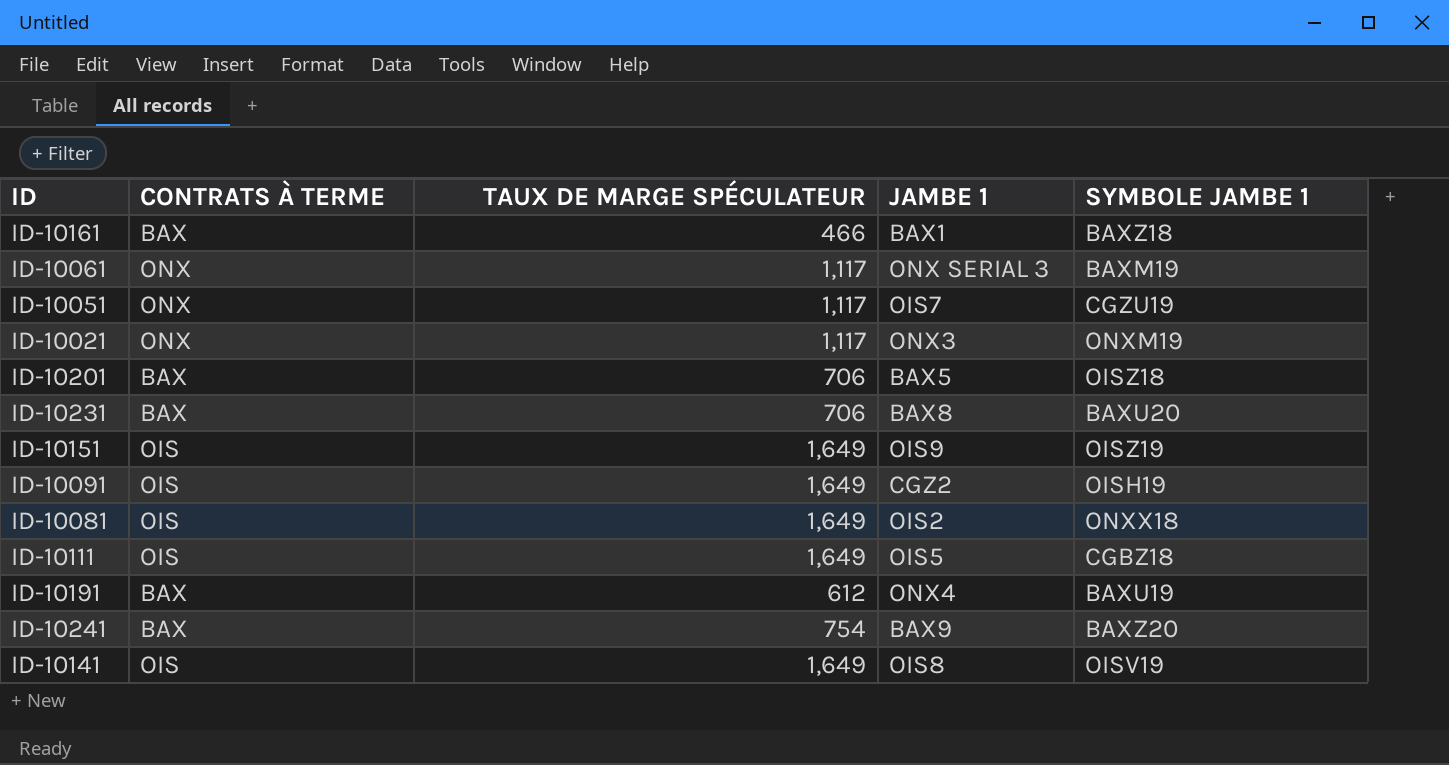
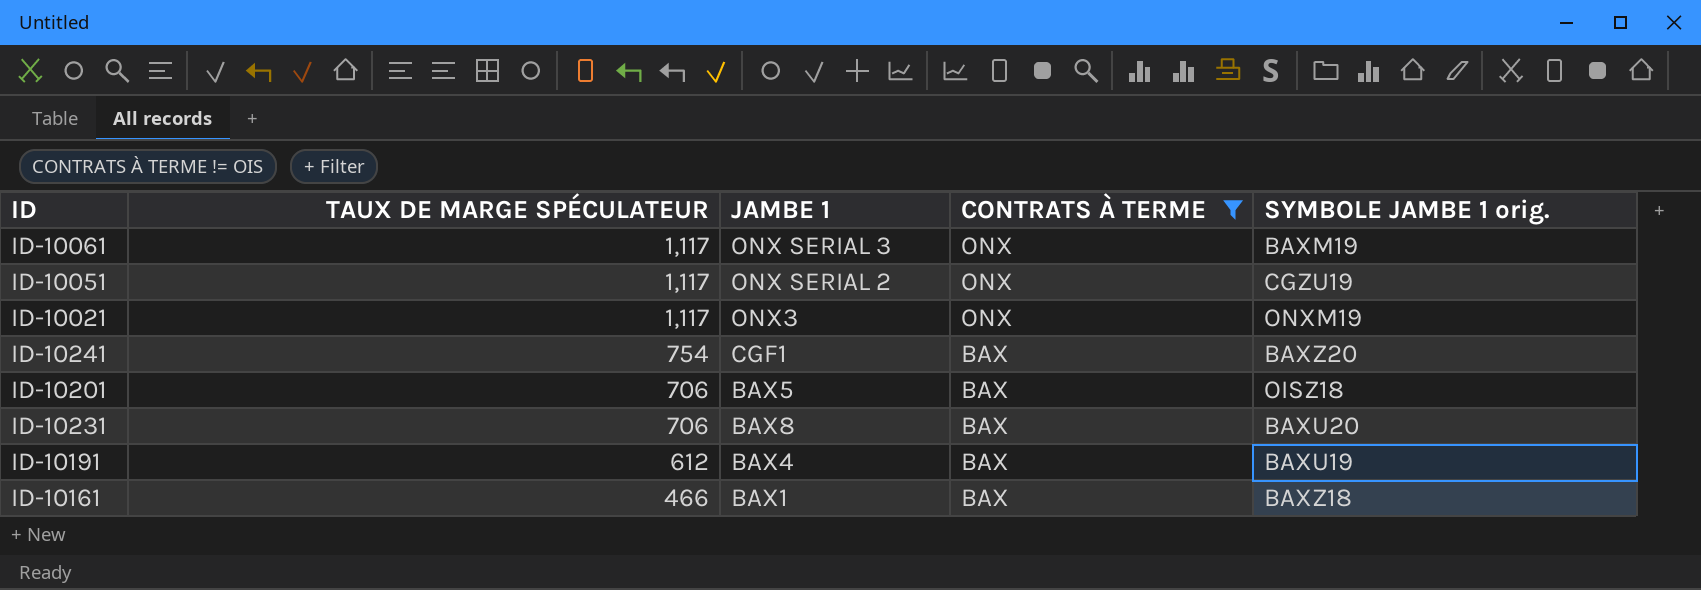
filter: none -> CONTRATS À TERME != OIS
row order: none -> TAUX DE MARGE SPÉCULATEUR descending
column CONTRATS À TERME | position: 2 -> 4
column name: SYMBOLE JAMBE 1 -> SYMBOLE JAMBE 1 orig.
ID-10051 | JAMBE 1: OIS7 -> ONX SERIAL 2
ID-10241 | JAMBE 1: BAX9 -> CGF1
ID-10191 | JAMBE 1: ONX4 -> BAX4

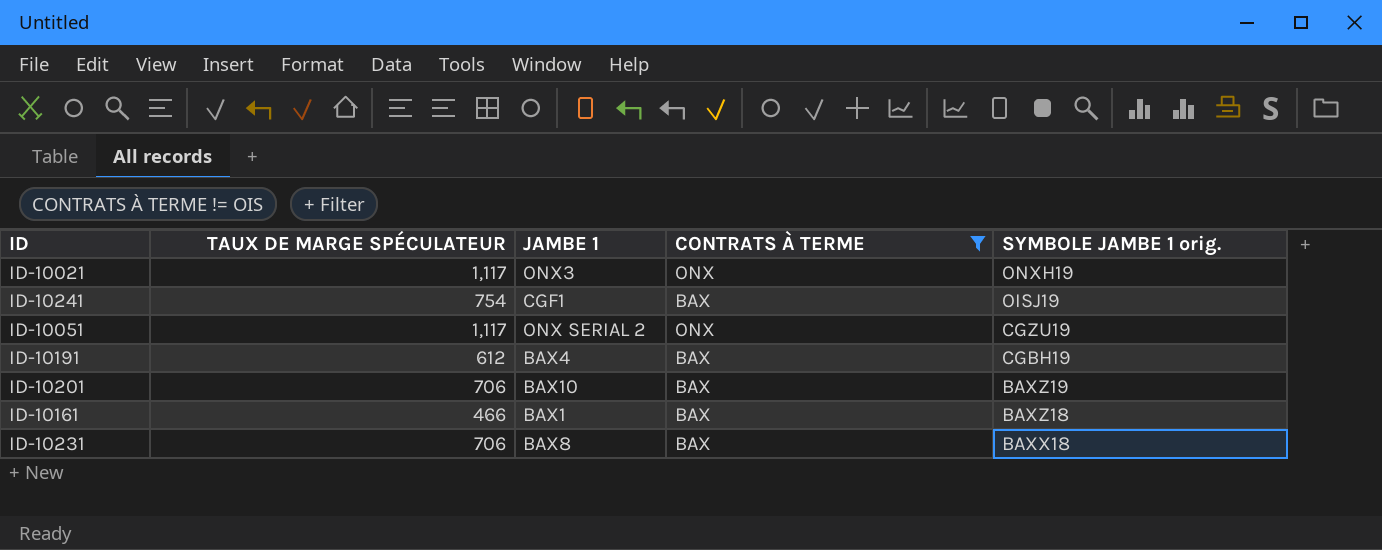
row order: TAUX DE MARGE SPÉCULATEUR descending -> SYMBOLE JAMBE 1 orig. descending
row ID-10061: 1,117 | ONX SERIAL 3 | ONX | BAXM19 -> none
ID-10021 | SYMBOLE JAMBE 1 orig.: ONXM19 -> ONXH19
ID-10241 | SYMBOLE JAMBE 1 orig.: BAXZ20 -> OISJ19
ID-10191 | SYMBOLE JAMBE 1 orig.: BAXU19 -> CGBH19
ID-10201 | JAMBE 1: BAX5 -> BAX10
ID-10201 | SYMBOLE JAMBE 1 orig.: OISZ18 -> BAXZ19
ID-10231 | SYMBOLE JAMBE 1 orig.: BAXU20 -> BAXX18

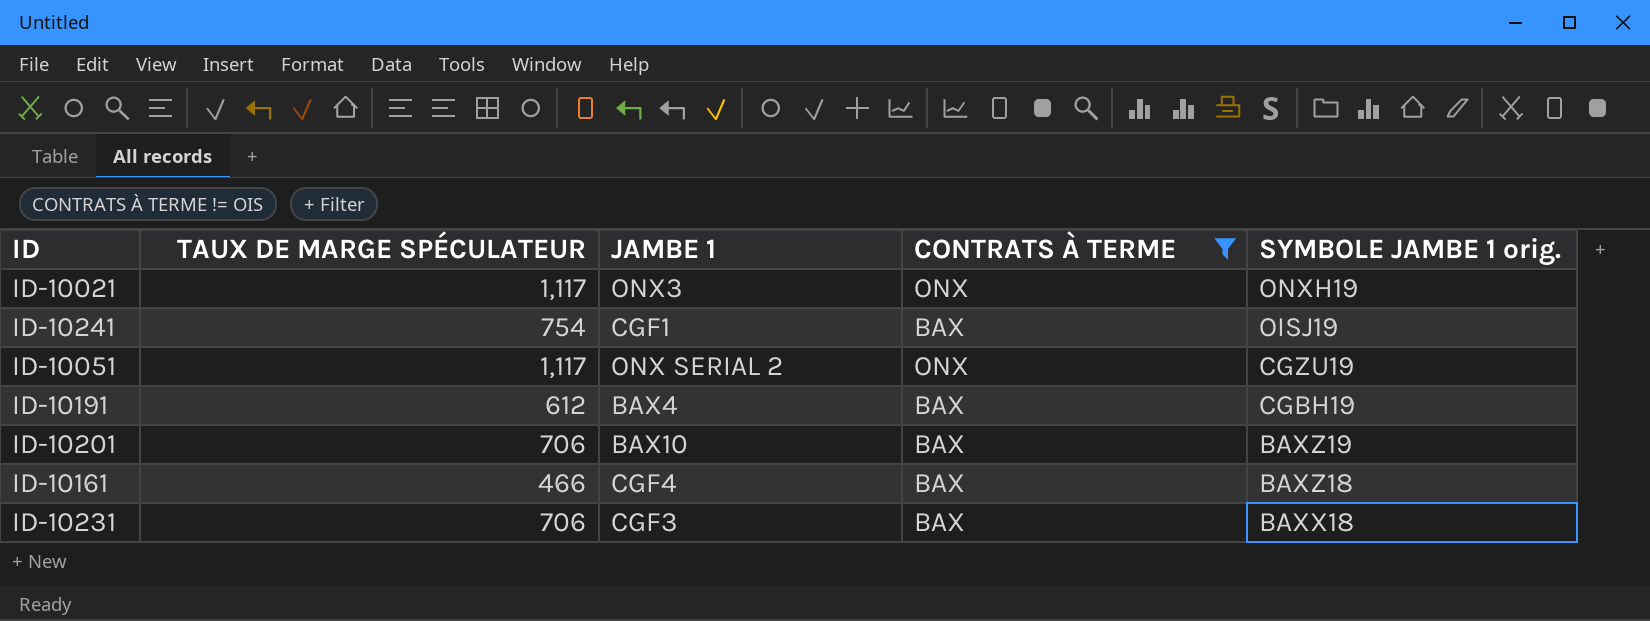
ID-10161 | JAMBE 1: BAX1 -> CGF4
ID-10231 | JAMBE 1: BAX8 -> CGF3

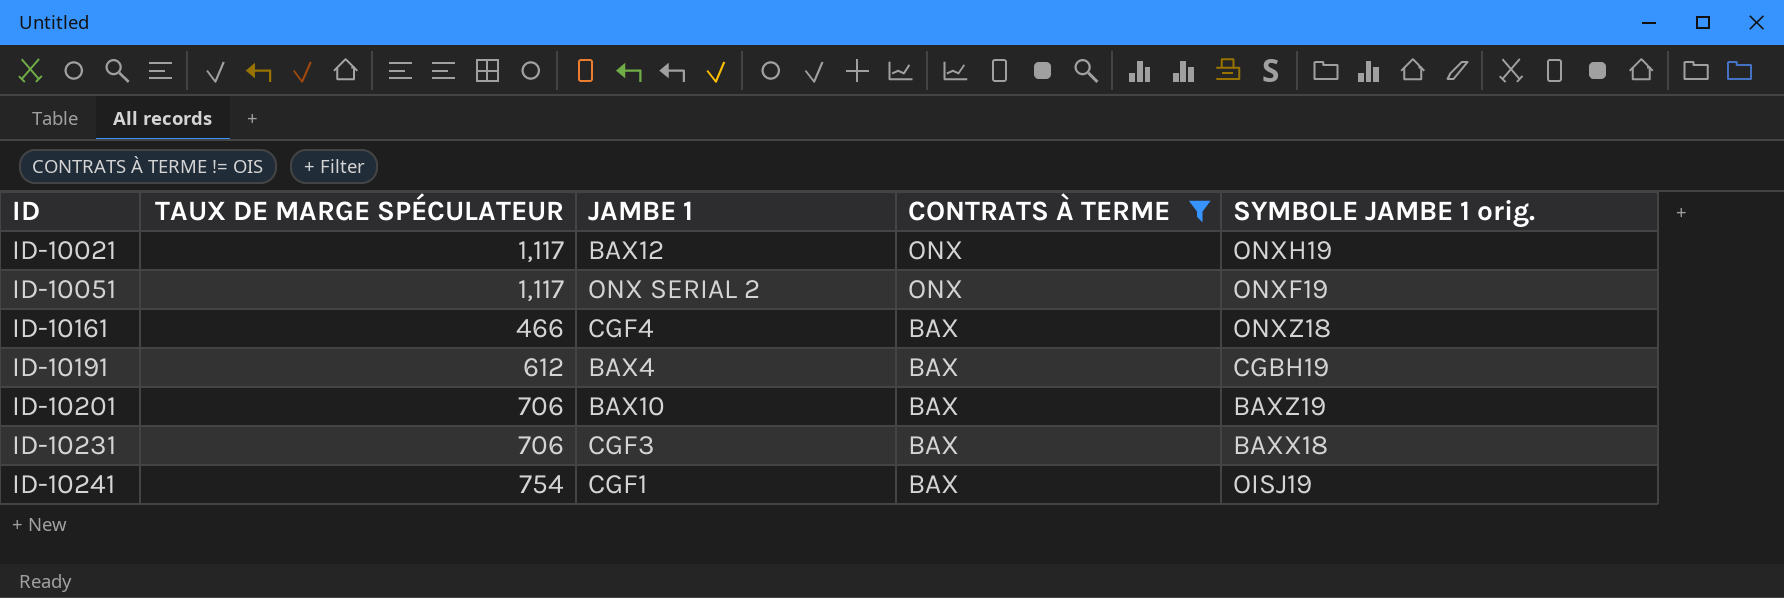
row order: SYMBOLE JAMBE 1 orig. descending -> ID ascending
ID-10021 | JAMBE 1: ONX3 -> BAX12
ID-10051 | SYMBOLE JAMBE 1 orig.: CGZU19 -> ONXF19
ID-10161 | SYMBOLE JAMBE 1 orig.: BAXZ18 -> ONXZ18

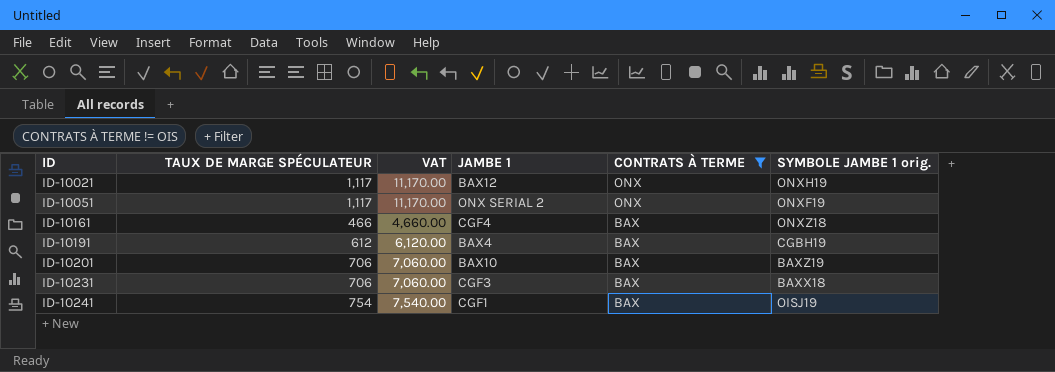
column VAT | formula: none -> [TAUX DE MARGE SPÉCULATEUR] * 10

